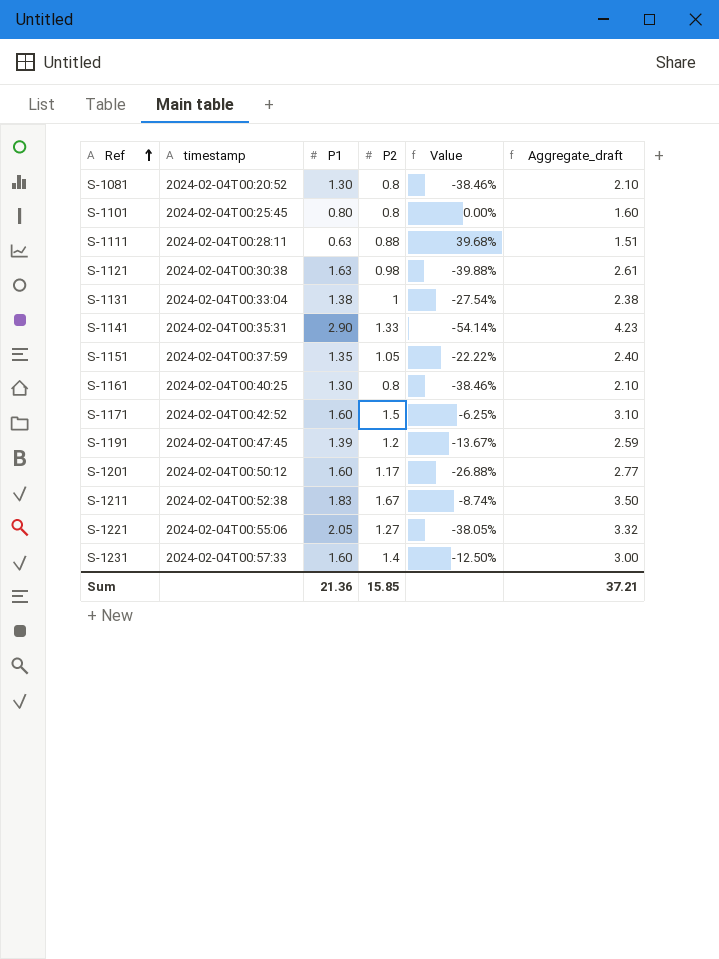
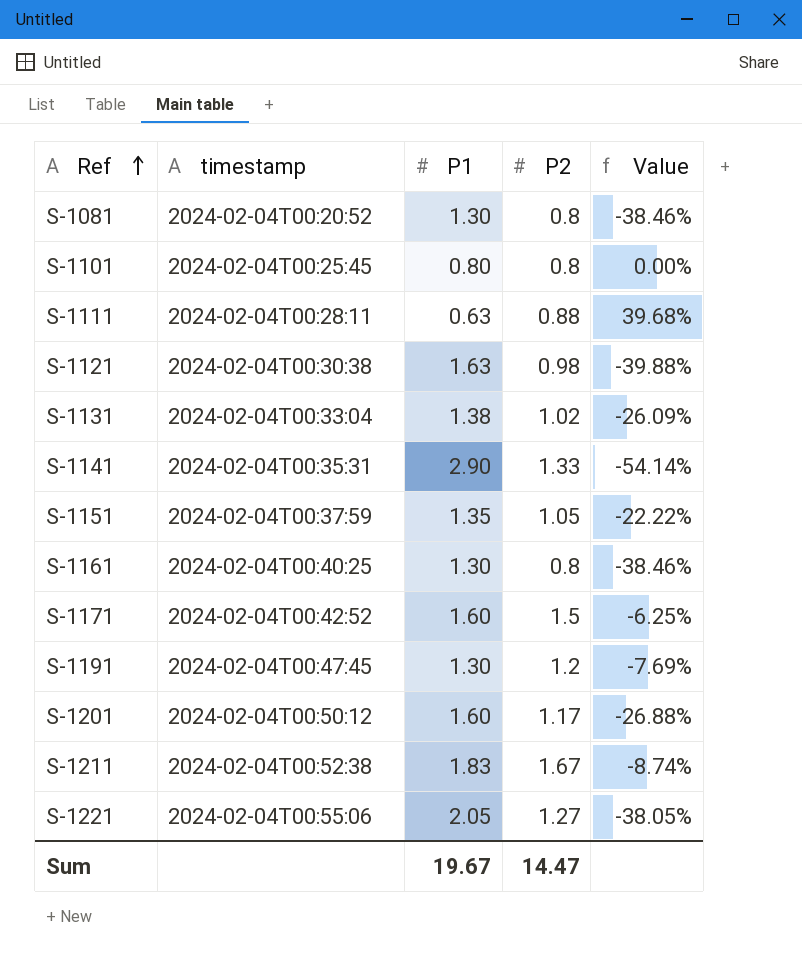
column Aggregate_draft | formula: [P1] + [P2] -> none
row S-1231: 2024-02-04T00:57:33 | 1.60 | 1.4 | -12.50% | 3.00 -> none
S-1131 | P2: 1 -> 1.02
S-1131 | Value: -27.54% -> -26.09%
S-1191 | P1: 1.39 -> 1.30
S-1191 | Value: -13.67% -> -7.69%
Sum | P1: 21.36 -> 19.67
Sum | P2: 15.85 -> 14.47

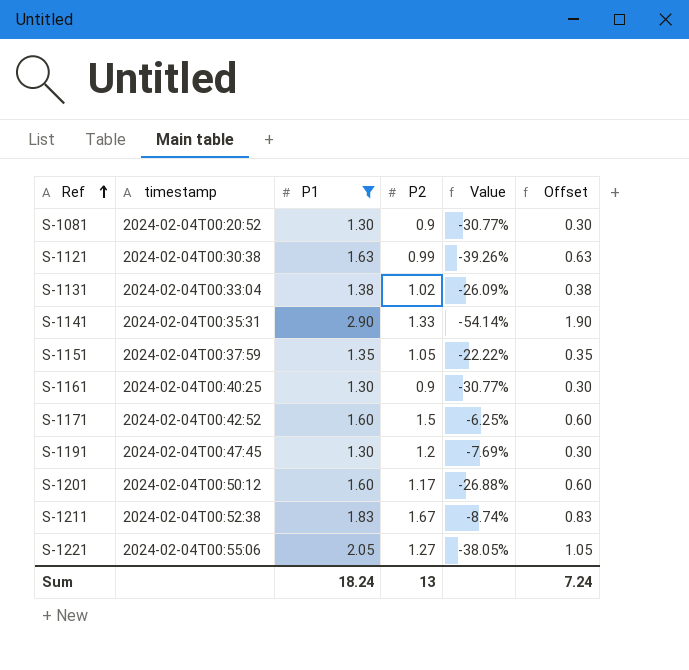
filter: none -> P1 >= 1.30
column Offset | formula: none -> [P1] - 1
S-1081 | P2: 0.8 -> 0.9
S-1081 | Value: -38.46% -> -30.77%
S-1121 | P2: 0.98 -> 0.99
S-1121 | Value: -39.88% -> -39.26%
S-1161 | P2: 0.8 -> 0.9
S-1161 | Value: -38.46% -> -30.77%
Sum | P1: 19.67 -> 18.24
Sum | P2: 14.47 -> 13

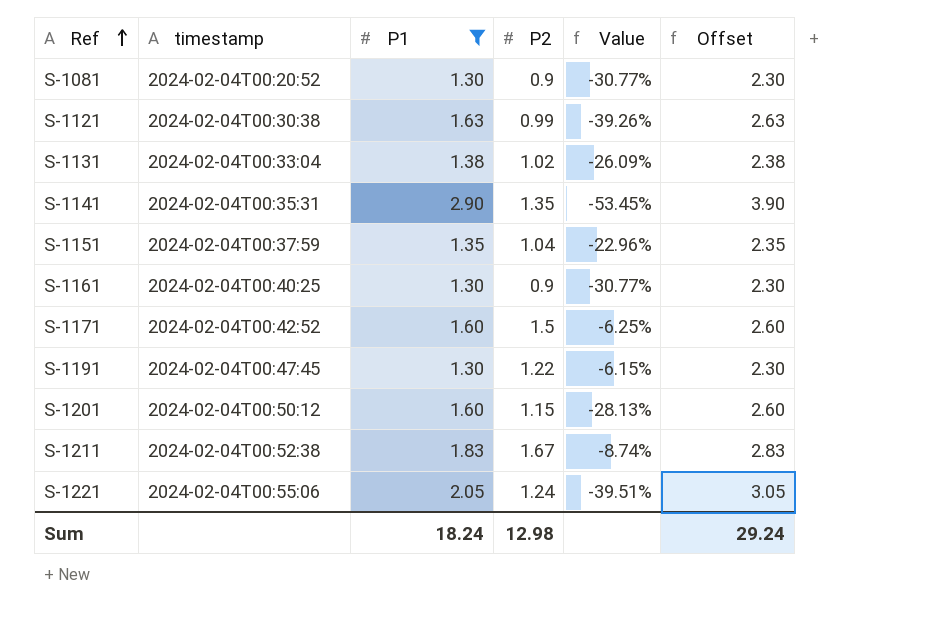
column Offset | formula: [P1] - 1 -> [P1] + 1
S-1141 | P2: 1.33 -> 1.35
S-1141 | Value: -54.14% -> -53.45%
S-1151 | P2: 1.05 -> 1.04
S-1151 | Value: -22.22% -> -22.96%
S-1191 | P2: 1.2 -> 1.22
S-1191 | Value: -7.69% -> -6.15%
S-1201 | P2: 1.17 -> 1.15
S-1201 | Value: -26.88% -> -28.13%
S-1221 | P2: 1.27 -> 1.24
S-1221 | Value: -38.05% -> -39.51%
Sum | P2: 13 -> 12.98
Sum | Offset: 7.24 -> 29.24

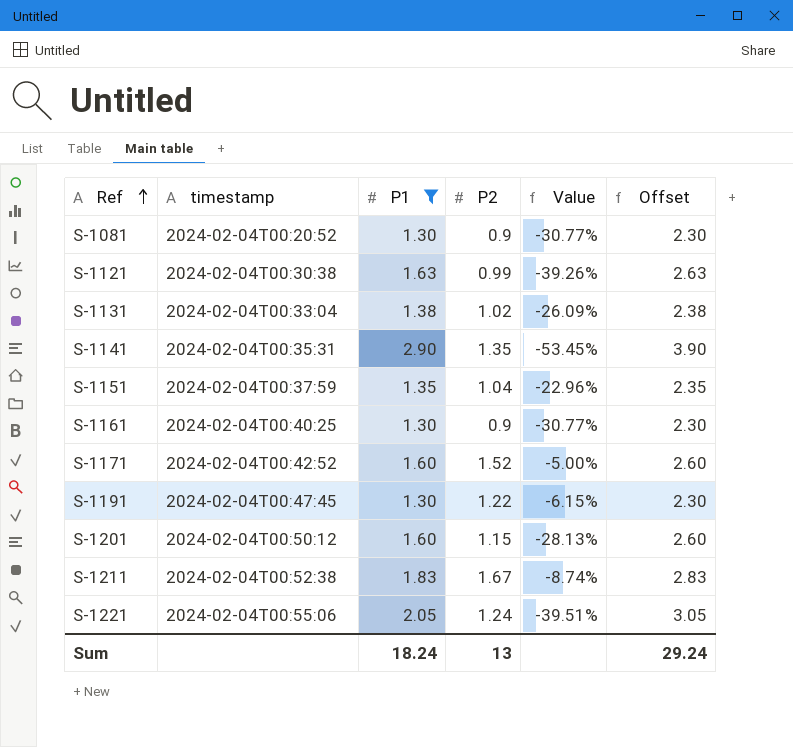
S-1171 | P2: 1.5 -> 1.52
S-1171 | Value: -6.25% -> -5.00%
Sum | P2: 12.98 -> 13

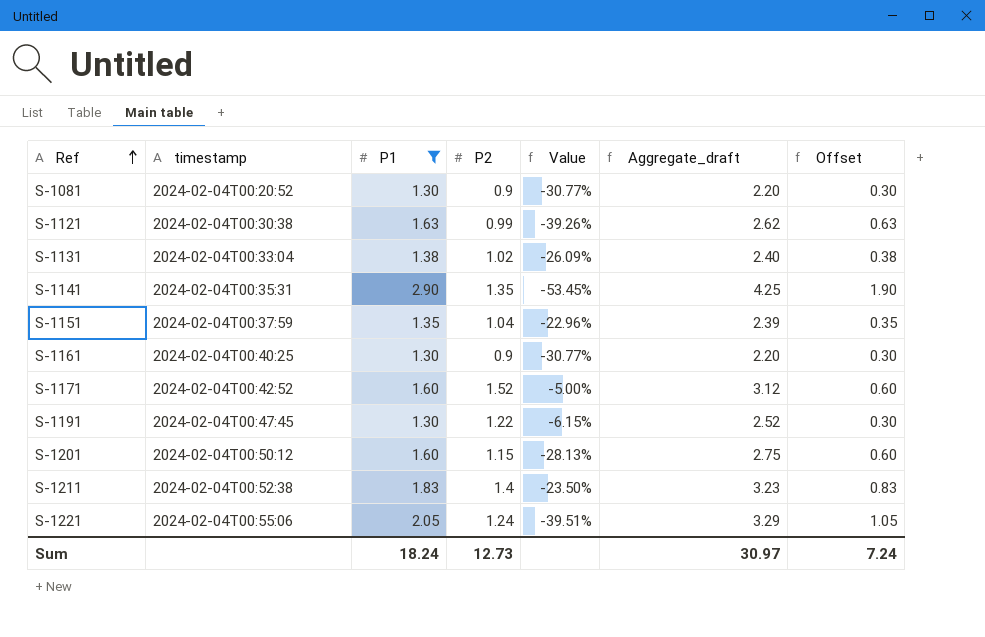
column Aggregate_draft | formula: none -> [P1] + [P2]
column Offset | formula: [P1] + 1 -> [P1] - 1
S-1211 | P2: 1.67 -> 1.4
S-1211 | Value: -8.74% -> -23.50%
Sum | P2: 13 -> 12.73
Sum | Offset: 29.24 -> 7.24

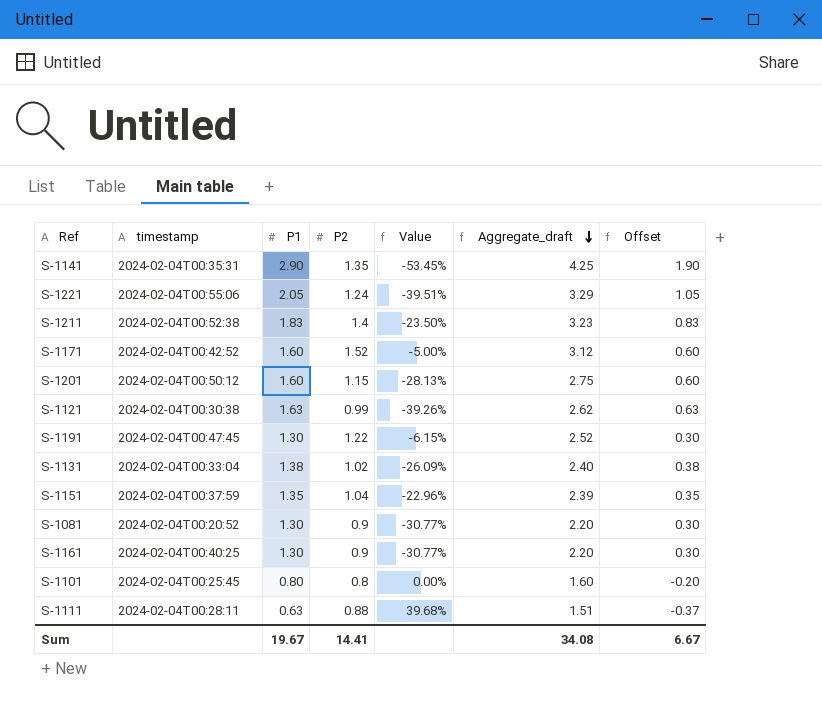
filter: P1 >= 1.30 -> none
row order: Ref ascending -> Aggregate_draft descending
Sum | P1: 18.24 -> 19.67
Sum | P2: 12.73 -> 14.41
Sum | Aggregate_draft: 30.97 -> 34.08
Sum | Offset: 7.24 -> 6.67

